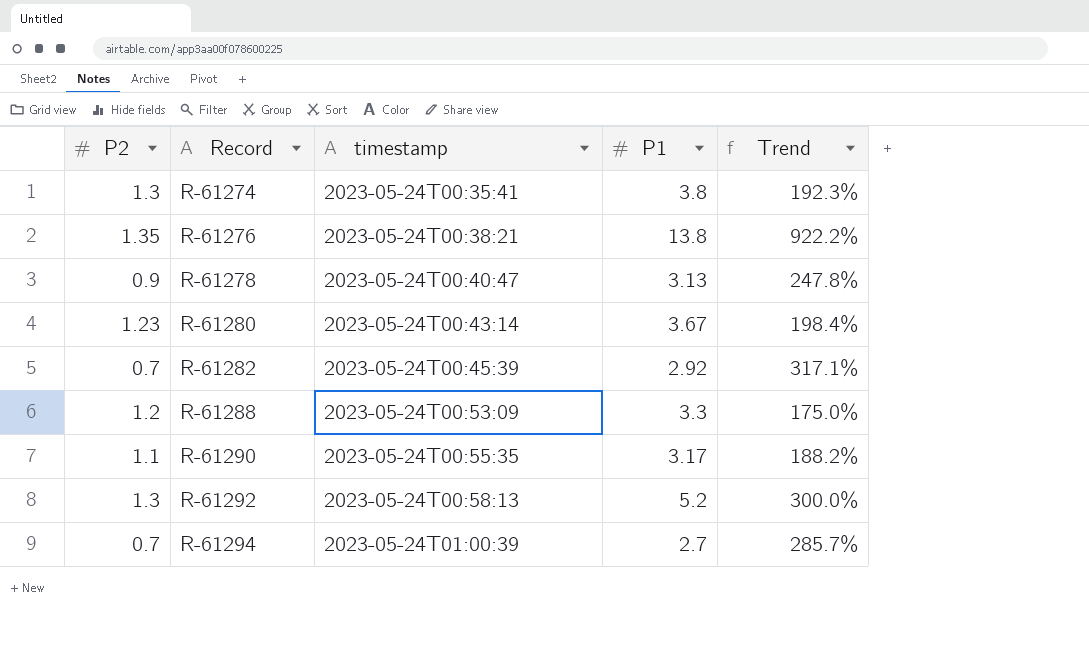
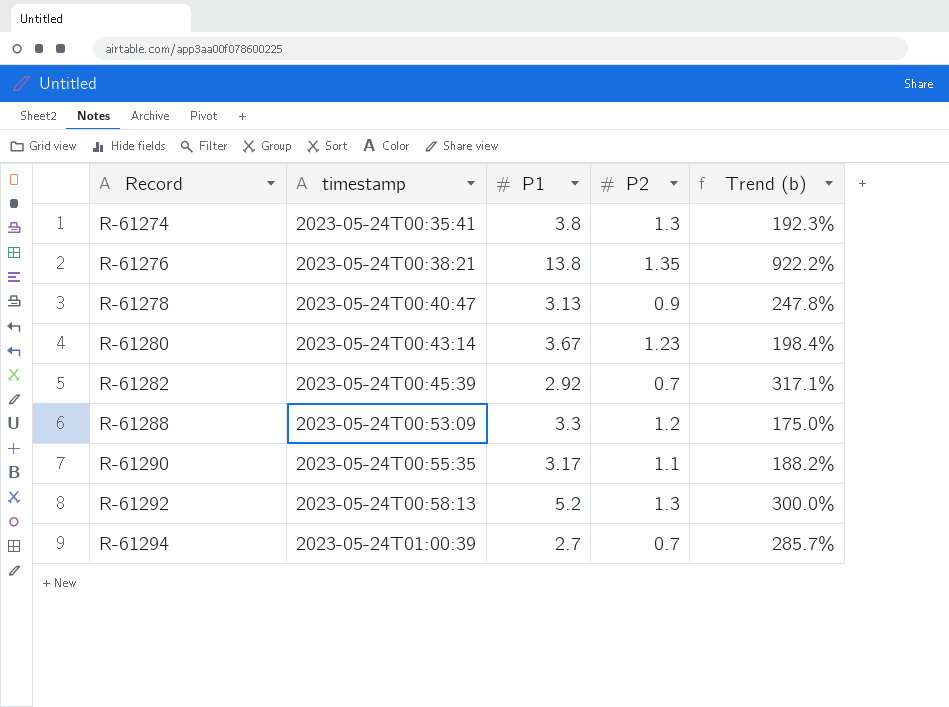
column P2 | position: 1 -> 4
column name: Trend -> Trend (b)

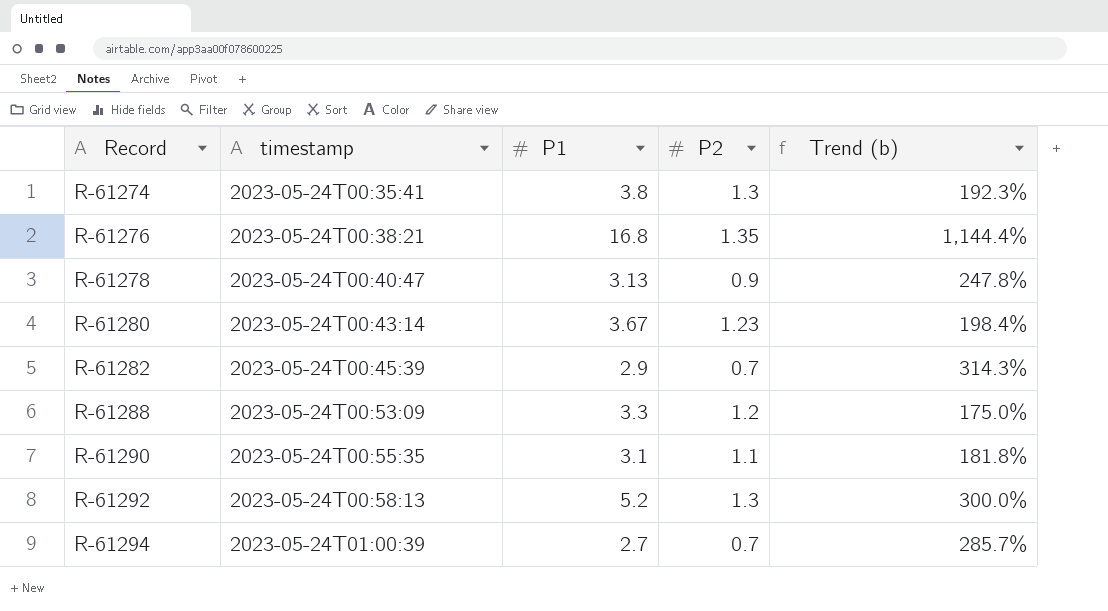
R-61276 | P1: 13.8 -> 16.8
R-61276 | Trend (b): 922.2% -> 1,144.4%
R-61282 | P1: 2.92 -> 2.9
R-61282 | Trend (b): 317.1% -> 314.3%
R-61290 | P1: 3.17 -> 3.1
R-61290 | Trend (b): 188.2% -> 181.8%

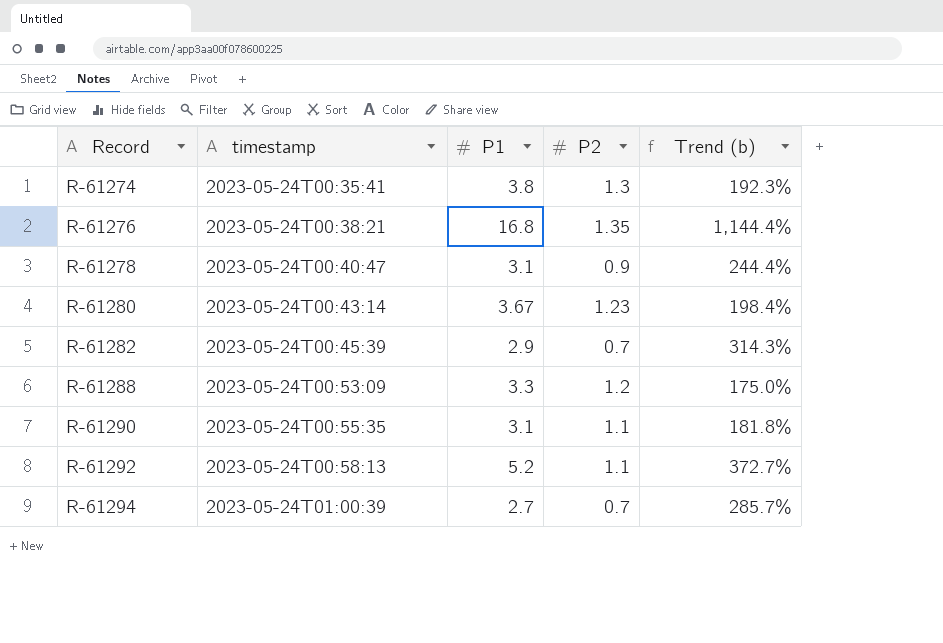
R-61278 | P1: 3.13 -> 3.1
R-61278 | Trend (b): 247.8% -> 244.4%
R-61292 | P2: 1.3 -> 1.1
R-61292 | Trend (b): 300.0% -> 372.7%

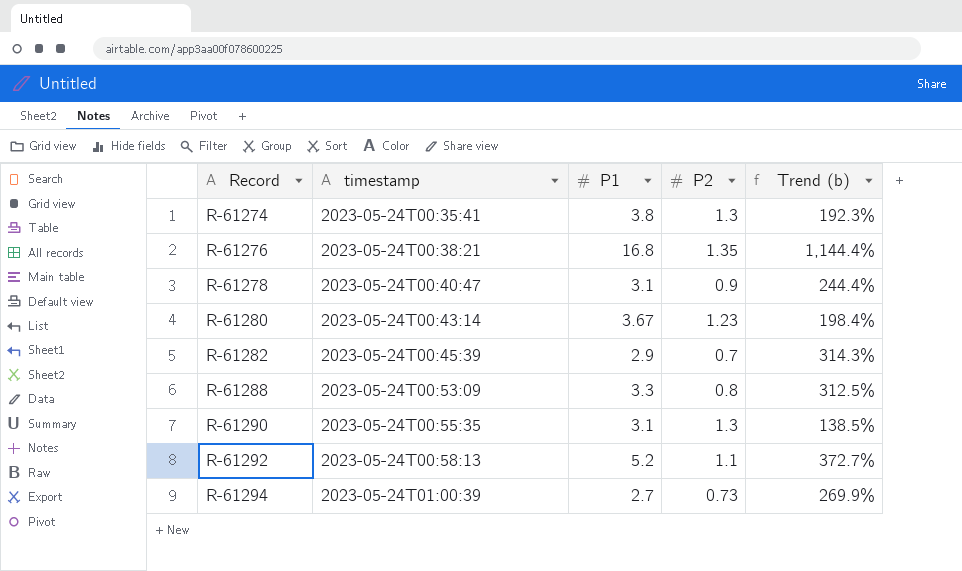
R-61288 | P2: 1.2 -> 0.8
R-61288 | Trend (b): 175.0% -> 312.5%
R-61290 | P2: 1.1 -> 1.3
R-61290 | Trend (b): 181.8% -> 138.5%
R-61294 | P2: 0.7 -> 0.73
R-61294 | Trend (b): 285.7% -> 269.9%

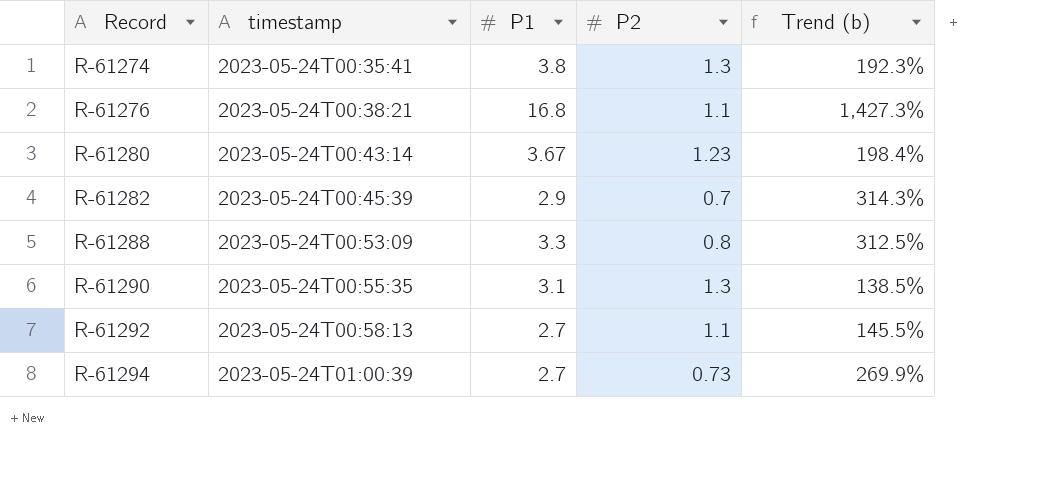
row R-61278: 2023-05-24T00:40:47 | 3.1 | 0.9 | 244.4% -> none
R-61276 | P2: 1.35 -> 1.1
R-61276 | Trend (b): 1,144.4% -> 1,427.3%
R-61292 | P1: 5.2 -> 2.7
R-61292 | Trend (b): 372.7% -> 145.5%

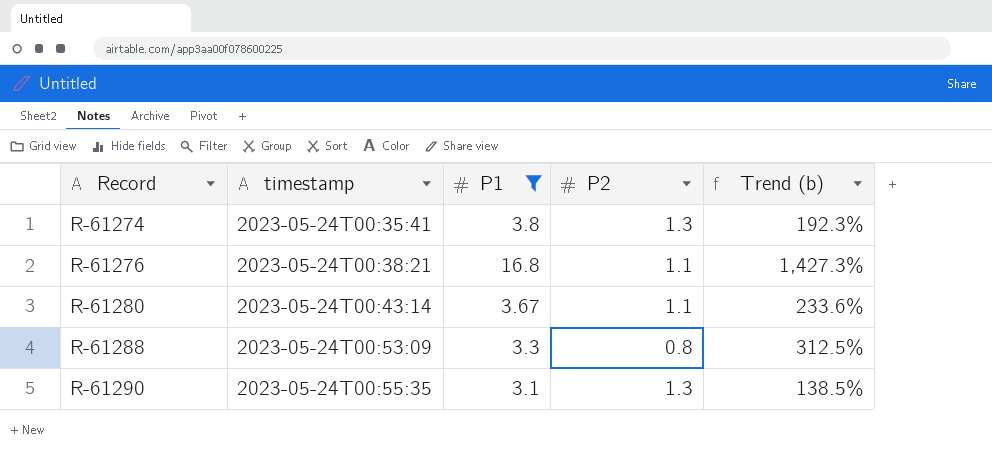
filter: none -> P1 >= 3.1
R-61280 | P2: 1.23 -> 1.1
R-61280 | Trend (b): 198.4% -> 233.6%

